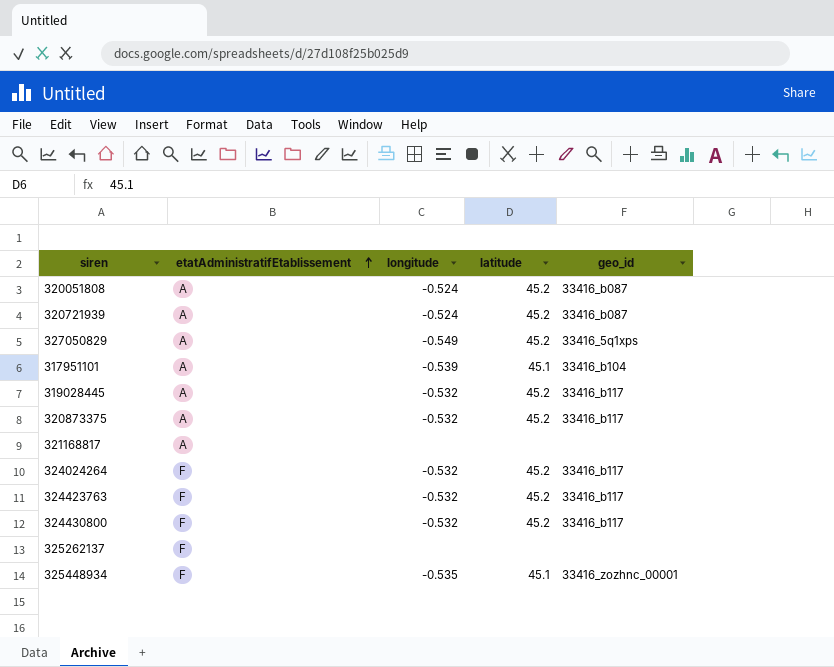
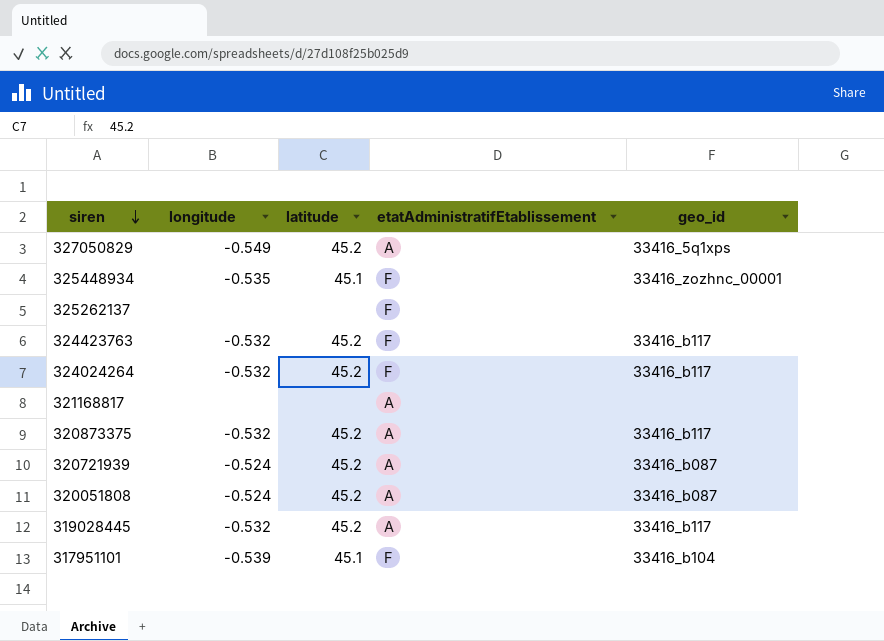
row order: etatAdministratifEtablissement ascending -> siren descending
column etatAdministratifEtablissement | position: 2 -> 4
row 324430800: F | -0.532 | 45.2 | 33416_b117 -> none
317951101 | etatAdministratifEtablissement: A -> F

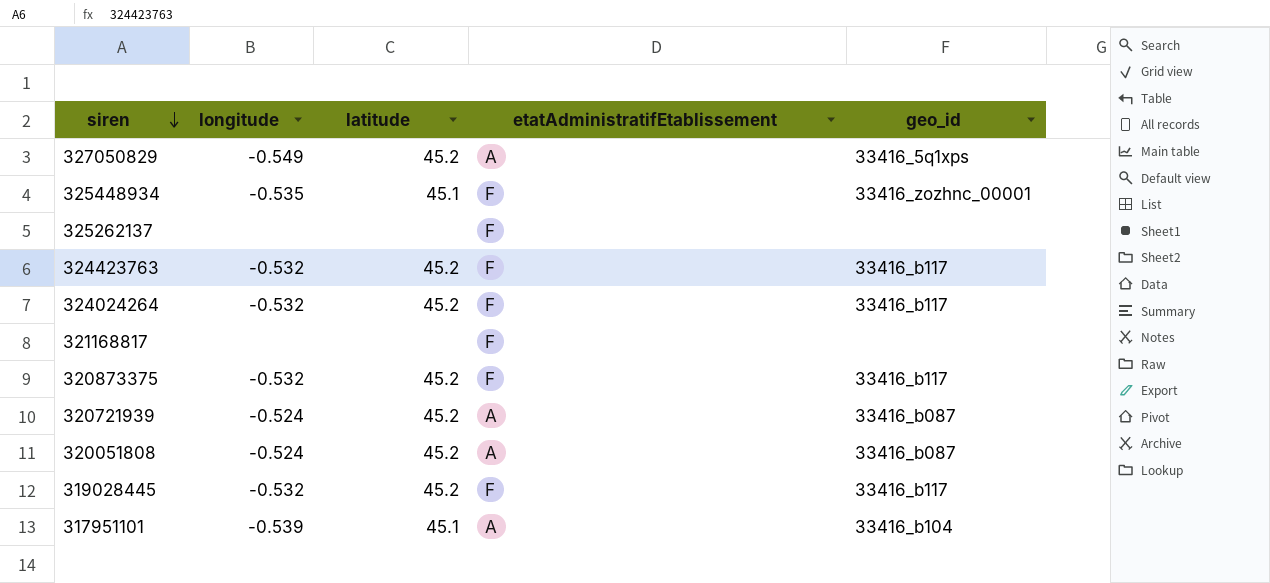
321168817 | etatAdministratifEtablissement: A -> F
320873375 | etatAdministratifEtablissement: A -> F
319028445 | etatAdministratifEtablissement: A -> F
317951101 | etatAdministratifEtablissement: F -> A

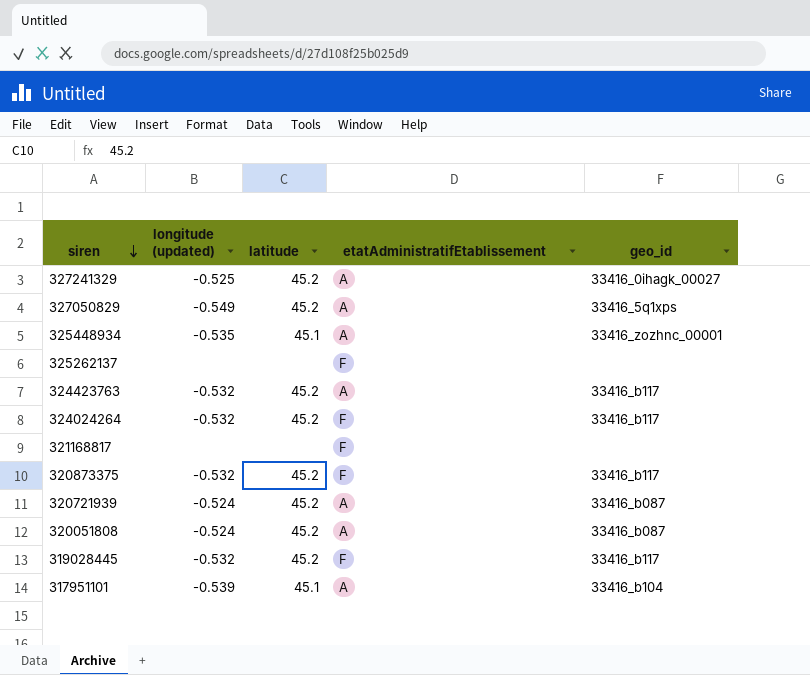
column name: longitude -> longitude (updated)
row 327241329: none -> -0.525 | 45.2 | A | 33416_0ihagk_00027
325448934 | etatAdministratifEtablissement: F -> A
324423763 | etatAdministratifEtablissement: F -> A

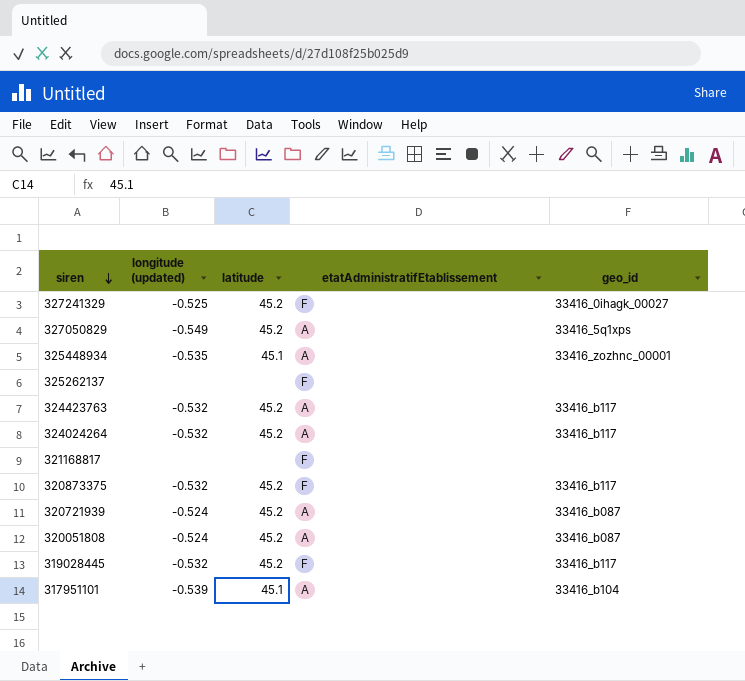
327241329 | etatAdministratifEtablissement: A -> F
324024264 | etatAdministratifEtablissement: F -> A

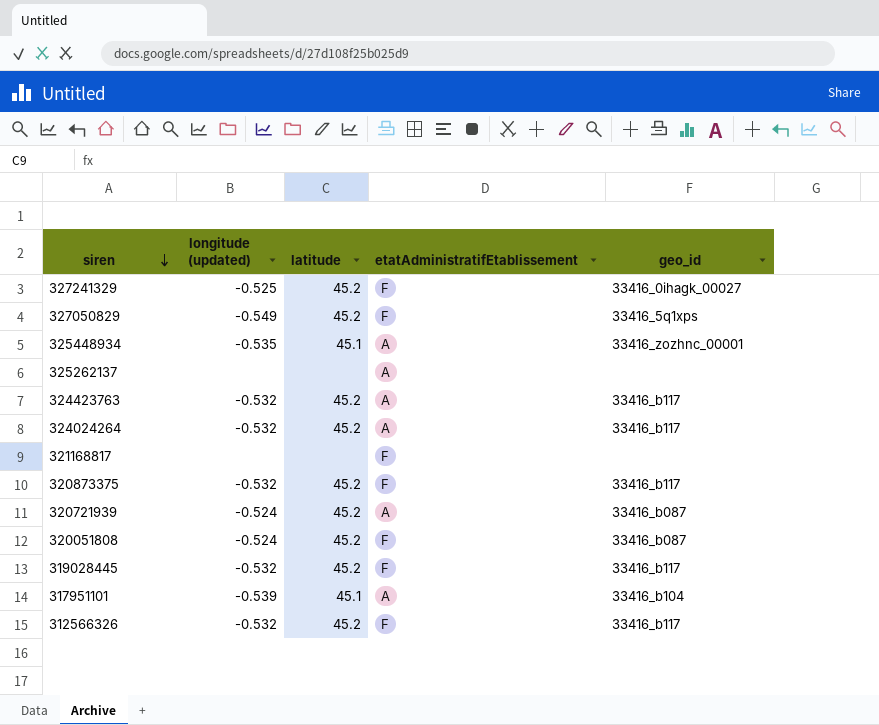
327050829 | etatAdministratifEtablissement: A -> F
325262137 | etatAdministratifEtablissement: F -> A
320051808 | etatAdministratifEtablissement: A -> F
row 312566326: none -> -0.532 | 45.2 | F | 33416_b117

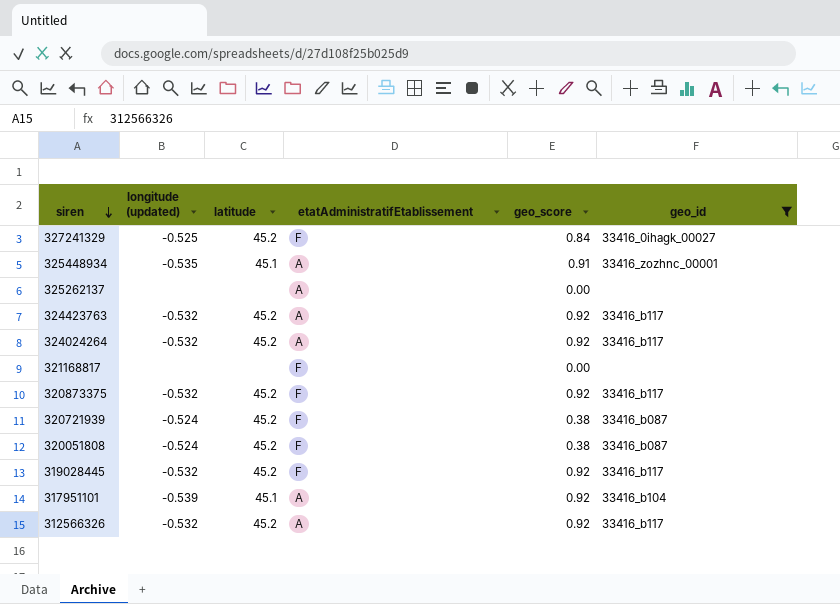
filter: none -> geo_id != 33416_5q1xps
column geo_score | position: none -> 5
320721939 | etatAdministratifEtablissement: A -> F
312566326 | etatAdministratifEtablissement: F -> A

